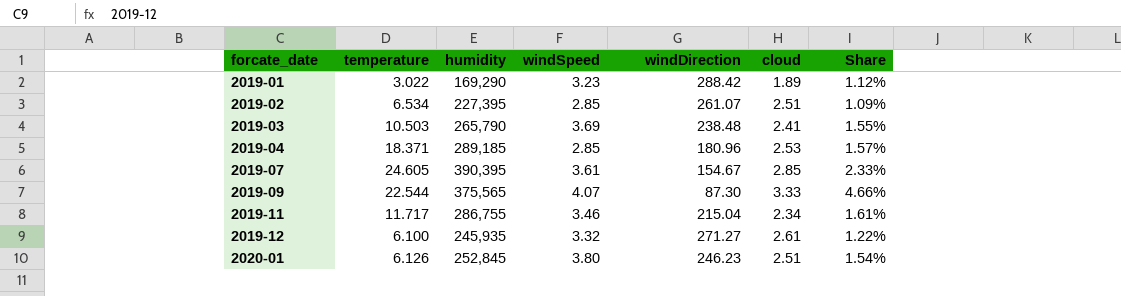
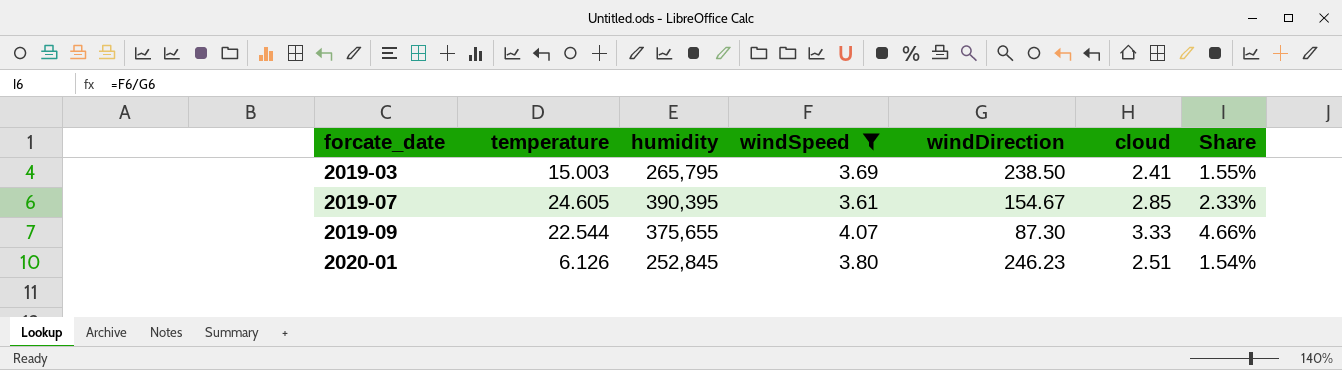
filter: none -> windSpeed >= 3.61
2019-03 | temperature: 10.503 -> 15.003
2019-03 | humidity: 265,790 -> 265,795
2019-03 | windDirection: 238.48 -> 238.50
2019-09 | humidity: 375,565 -> 375,655

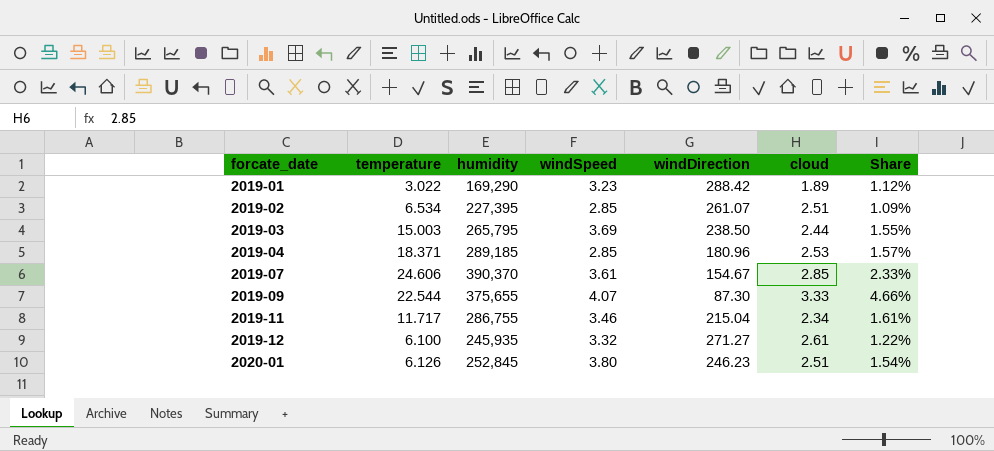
filter: windSpeed >= 3.61 -> none
2019-03 | cloud: 2.41 -> 2.44
2019-07 | temperature: 24.605 -> 24.606
2019-07 | humidity: 390,395 -> 390,370

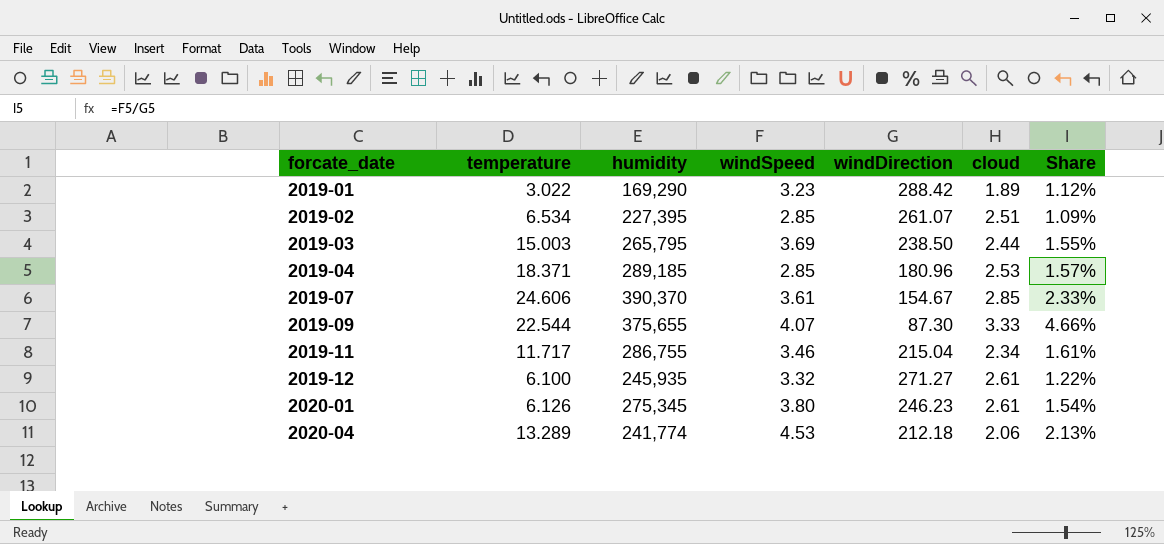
2020-01 | humidity: 252,845 -> 275,345
2020-01 | cloud: 2.51 -> 2.61
row 2020-04: none -> 13.289 | 241,774 | 4.53 | 212.18 | 2.06 | 2.13%

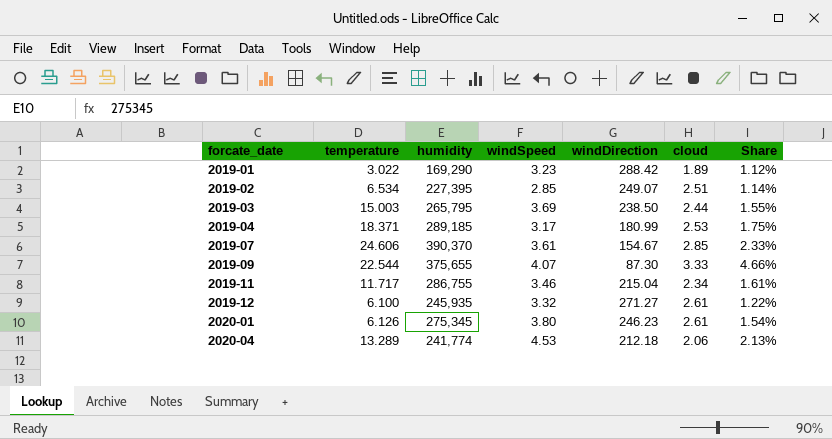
2019-02 | windDirection: 261.07 -> 249.07
2019-02 | Share: 1.09% -> 1.14%
2019-04 | windSpeed: 2.85 -> 3.17
2019-04 | windDirection: 180.96 -> 180.99
2019-04 | Share: 1.57% -> 1.75%

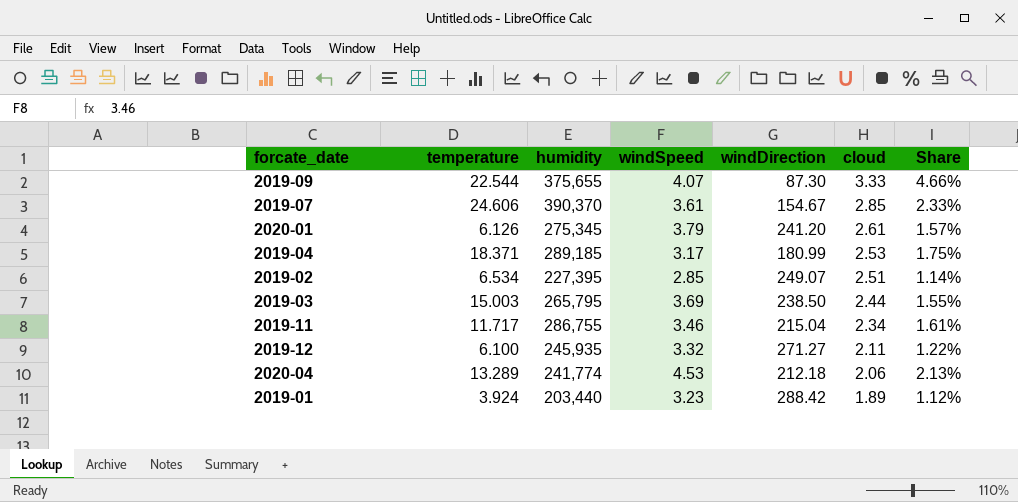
row order: forcate_date ascending -> cloud descending
2020-01 | windSpeed: 3.80 -> 3.79
2020-01 | windDirection: 246.23 -> 241.20
2020-01 | Share: 1.54% -> 1.57%
2019-12 | cloud: 2.61 -> 2.11
2019-01 | temperature: 3.022 -> 3.924
2019-01 | humidity: 169,290 -> 203,440

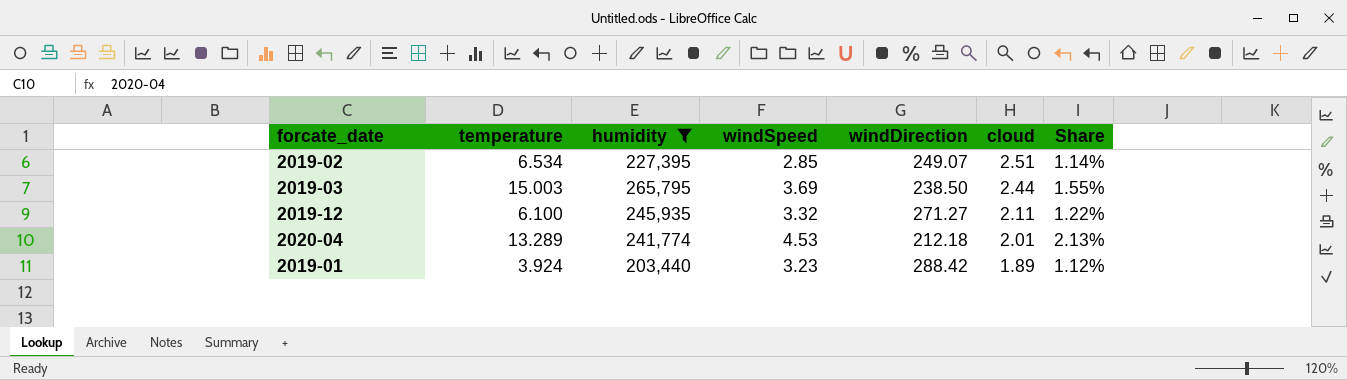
filter: none -> humidity <= 265,795
2020-04 | cloud: 2.06 -> 2.01

